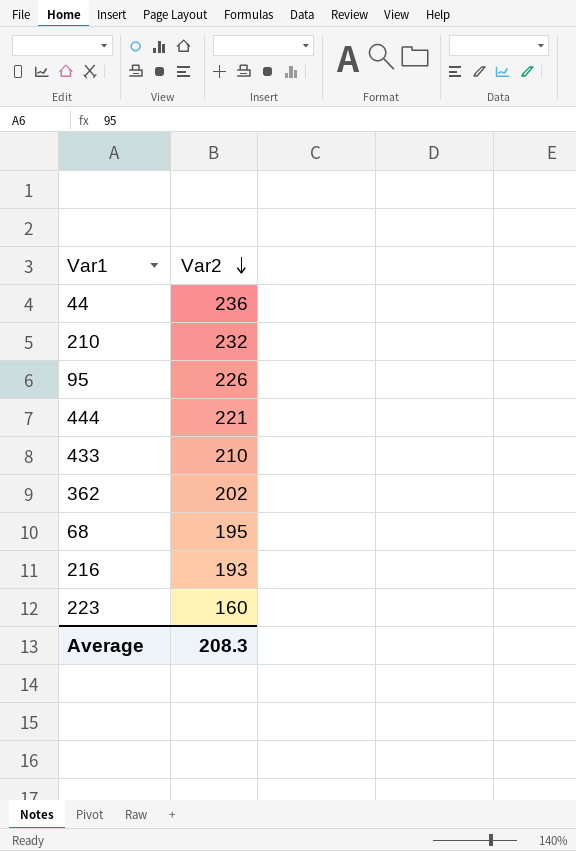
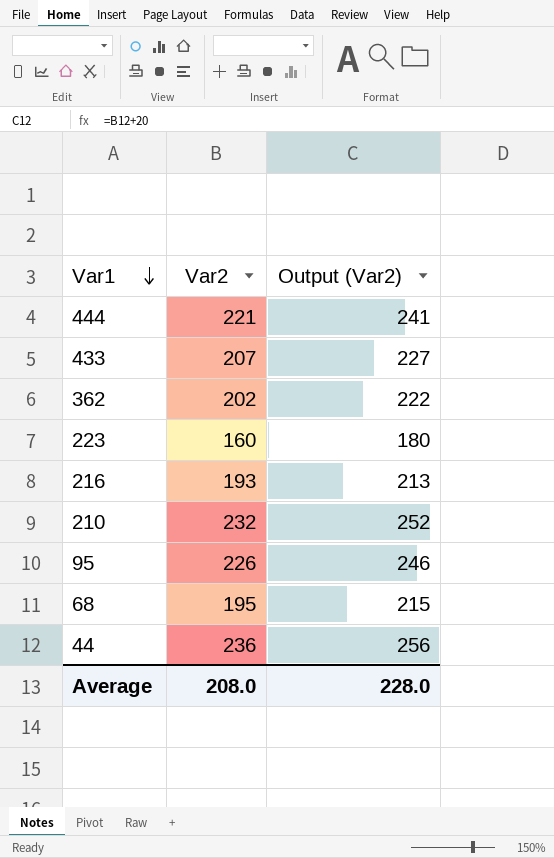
row order: Var2 descending -> Var1 descending
column Output (Var2) | formula: none -> [Var2] + 20
433 | Var2: 210 -> 207
Average | Var2: 208.3 -> 208.0

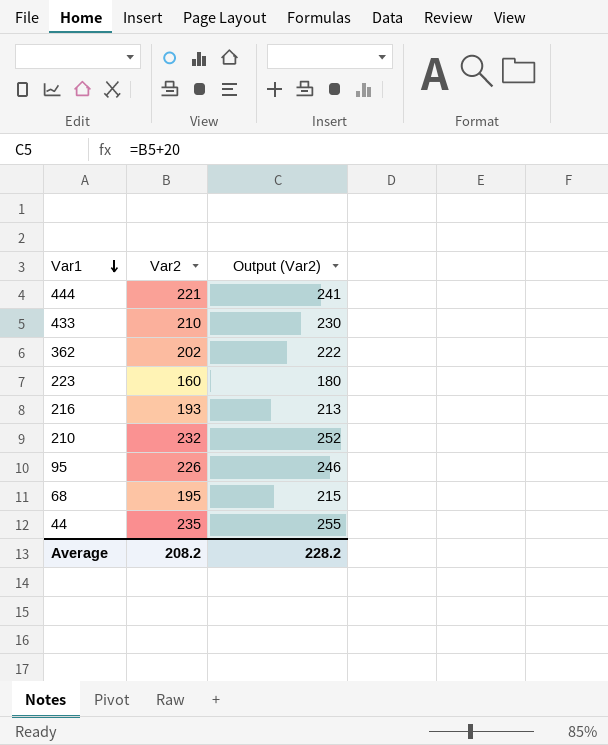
433 | Var2: 207 -> 210
433 | Output (Var2): 227 -> 230
44 | Var2: 236 -> 235
44 | Output (Var2): 256 -> 255
Average | Var2: 208.0 -> 208.2
Average | Output (Var2): 228.0 -> 228.2

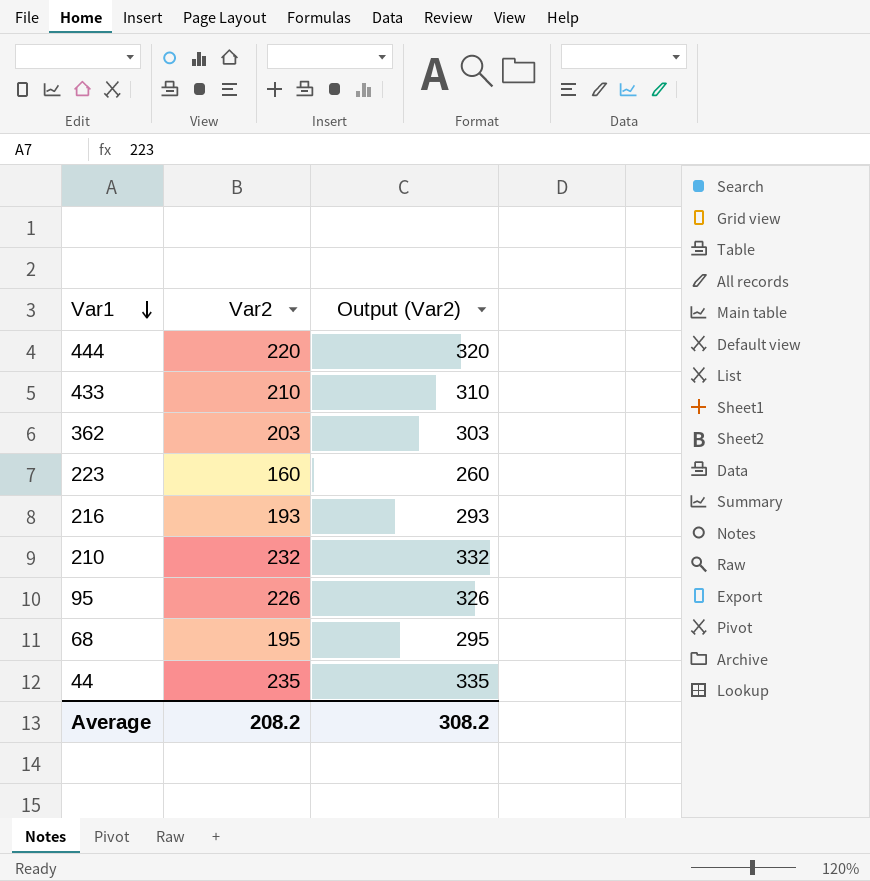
column Output (Var2) | formula: [Var2] + 20 -> [Var2] + 100
444 | Var2: 221 -> 220
362 | Var2: 202 -> 203
Average | Output (Var2): 228.2 -> 308.2

